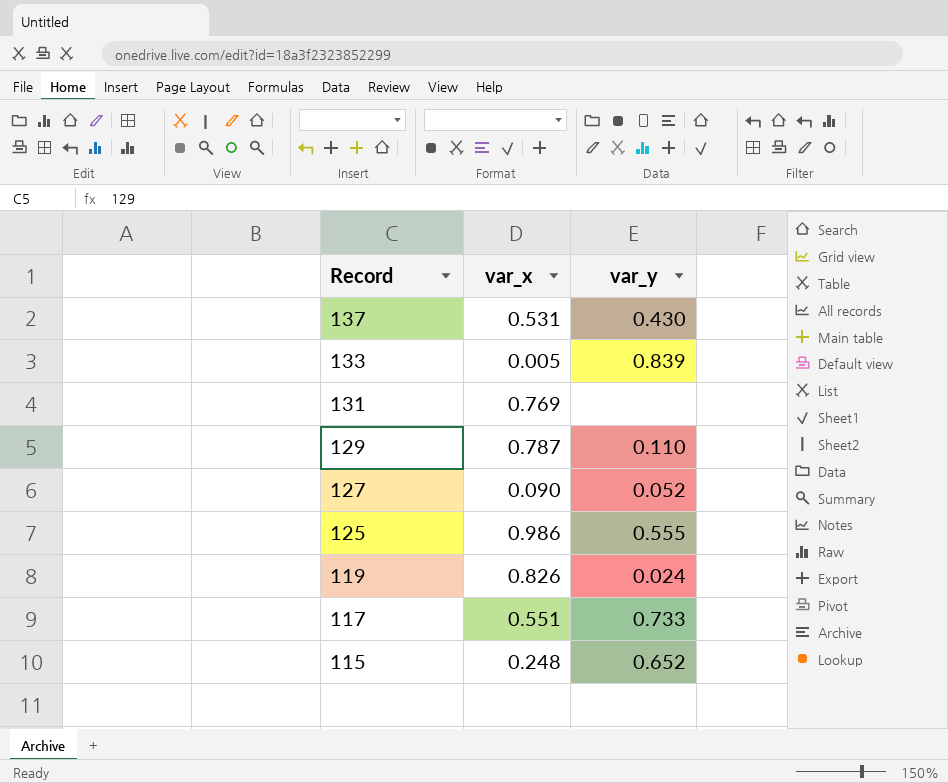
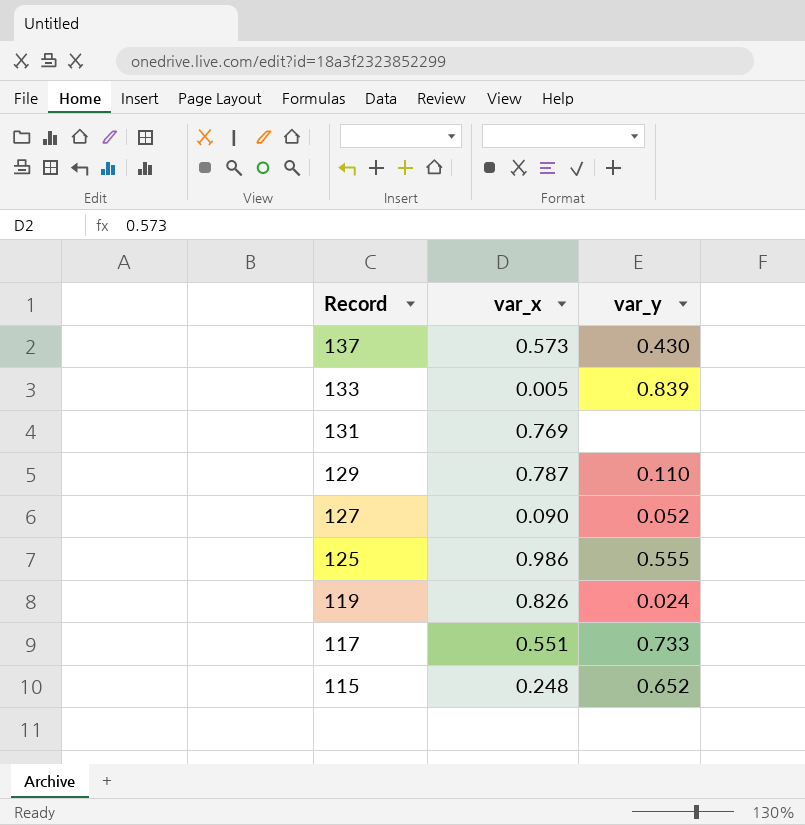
137 | var_x: 0.531 -> 0.573

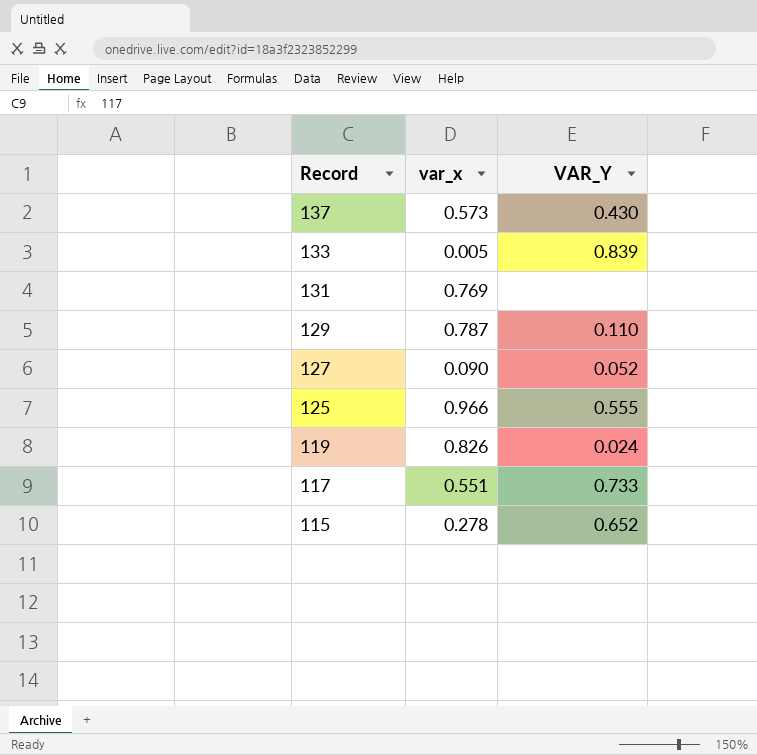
column name: var_y -> VAR_Y
125 | var_x: 0.986 -> 0.966
115 | var_x: 0.248 -> 0.278

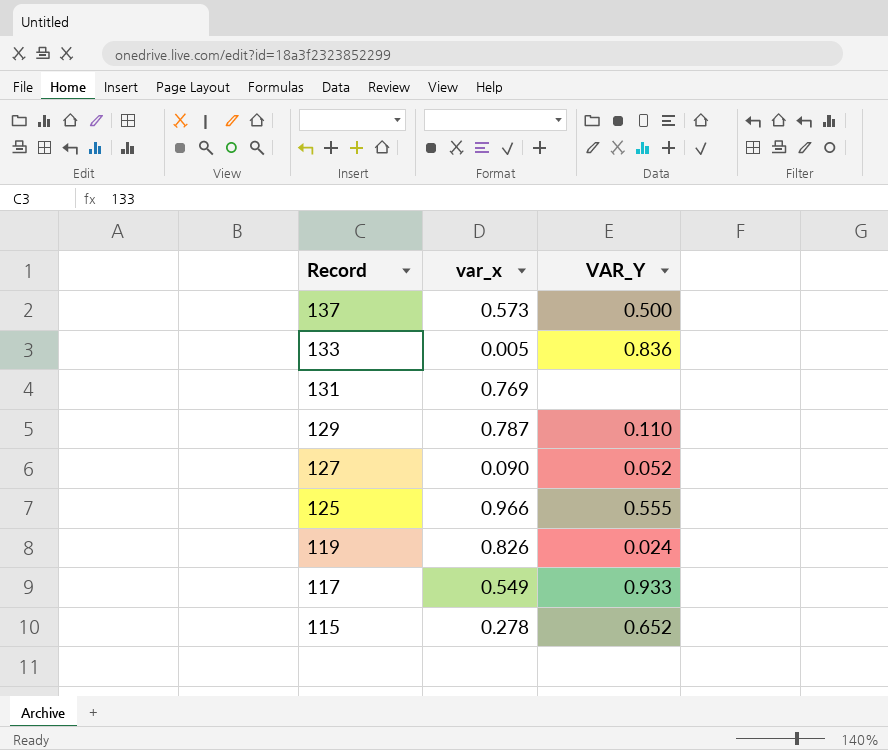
137 | VAR_Y: 0.430 -> 0.500
133 | VAR_Y: 0.839 -> 0.836
117 | var_x: 0.551 -> 0.549
117 | VAR_Y: 0.733 -> 0.933

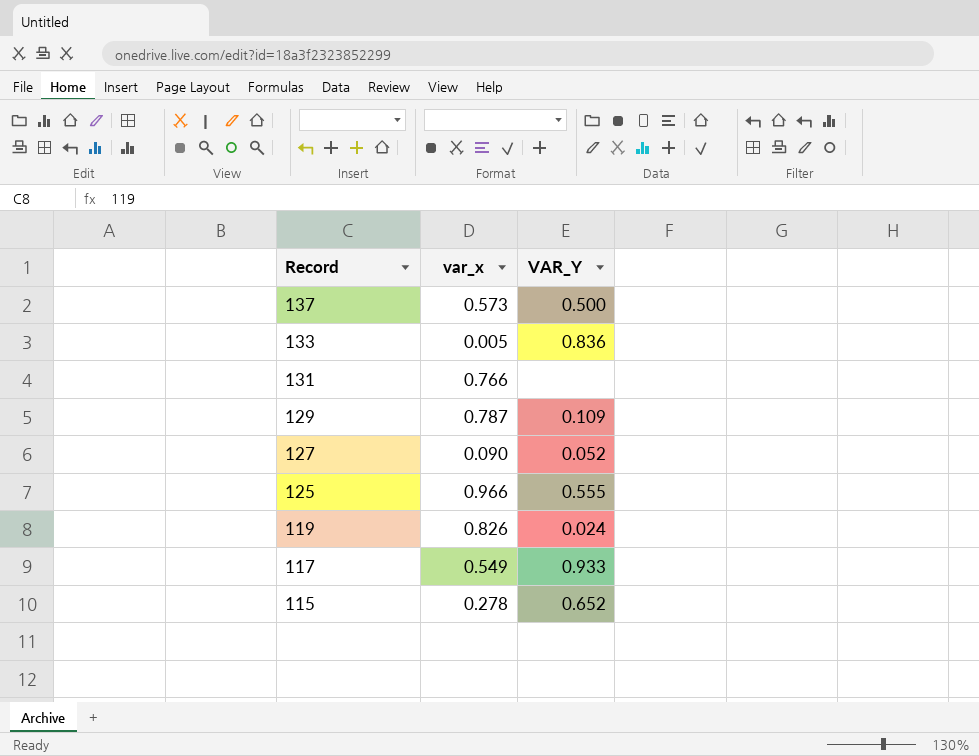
131 | var_x: 0.769 -> 0.766
129 | VAR_Y: 0.110 -> 0.109

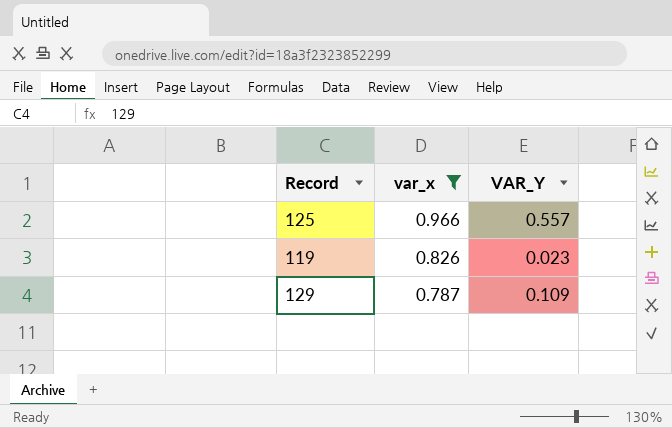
filter: none -> var_x >= 0.787
row order: Record descending -> var_x descending
125 | VAR_Y: 0.555 -> 0.557
119 | VAR_Y: 0.024 -> 0.023

